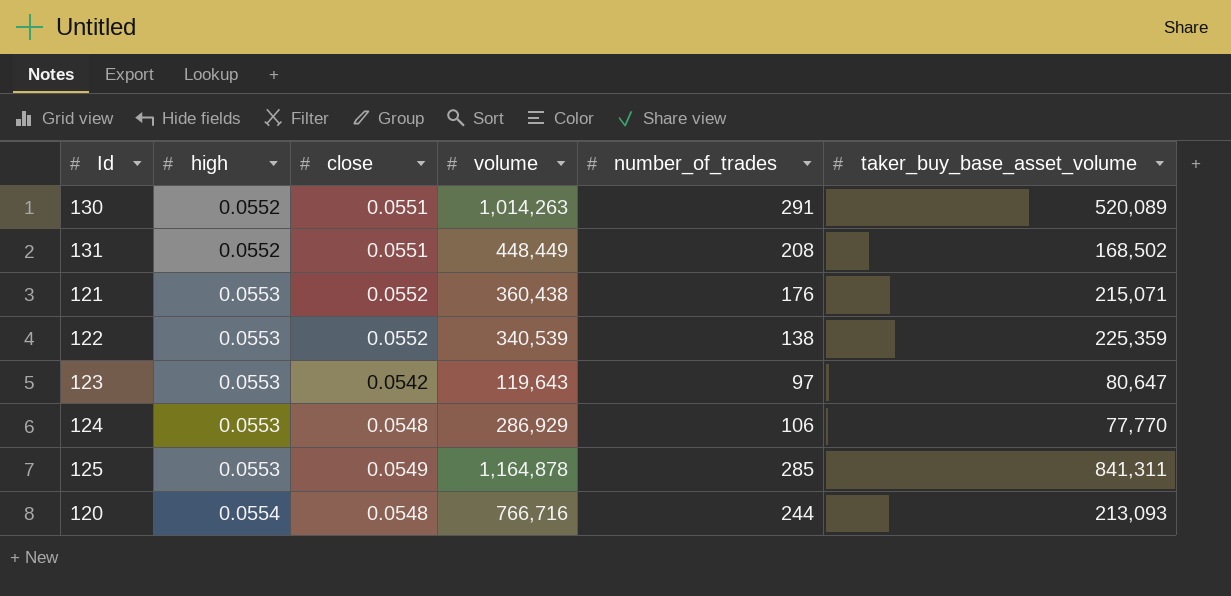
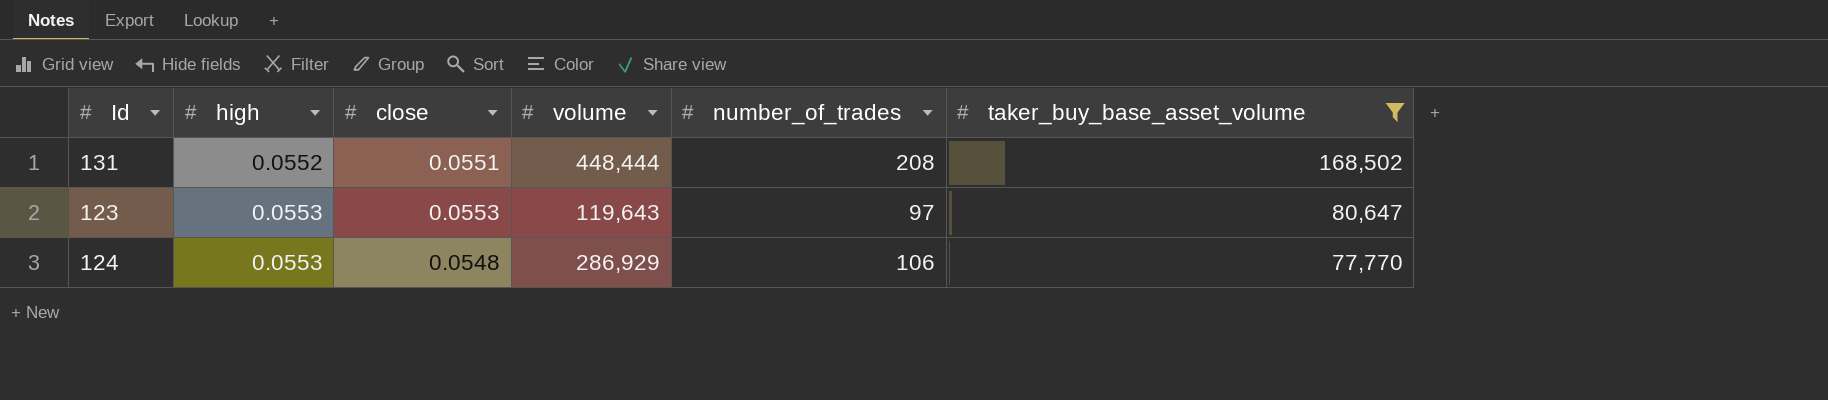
filter: none -> taker_buy_base_asset_volume <= 168,502
131 | volume: 448,449 -> 448,444
123 | close: 0.0542 -> 0.0553

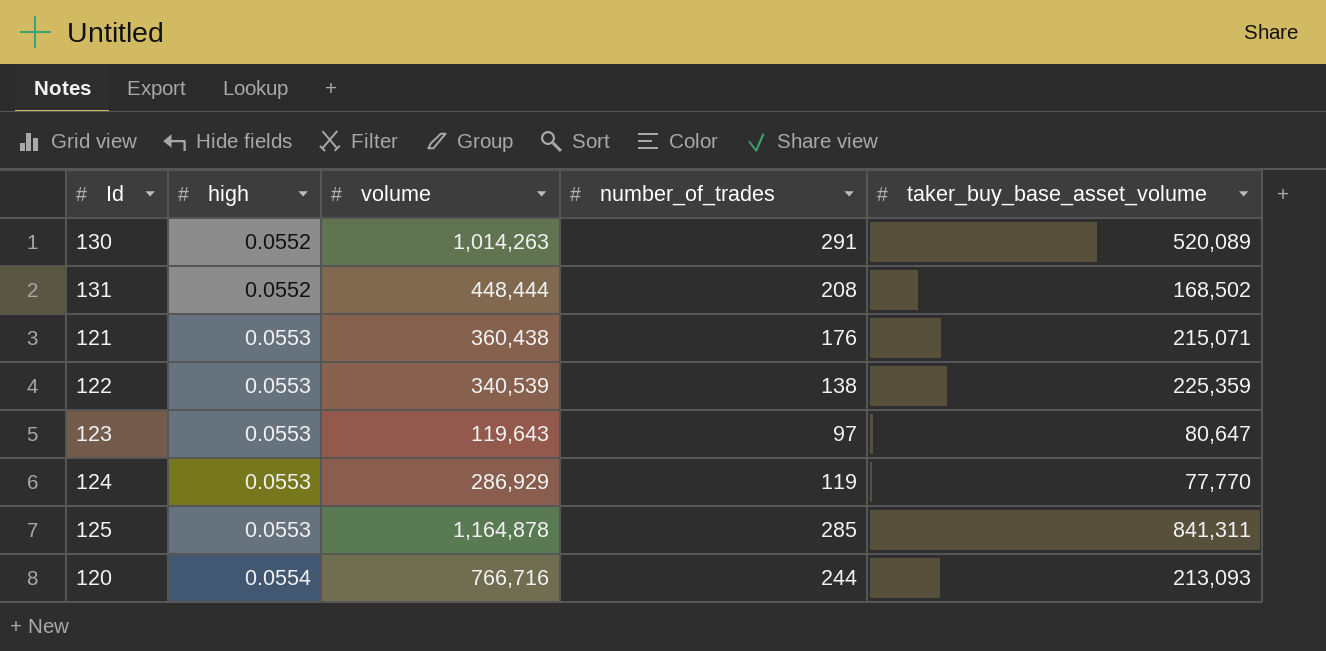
filter: taker_buy_base_asset_volume <= 168,502 -> none
column close | position: 3 -> none
124 | number_of_trades: 106 -> 119

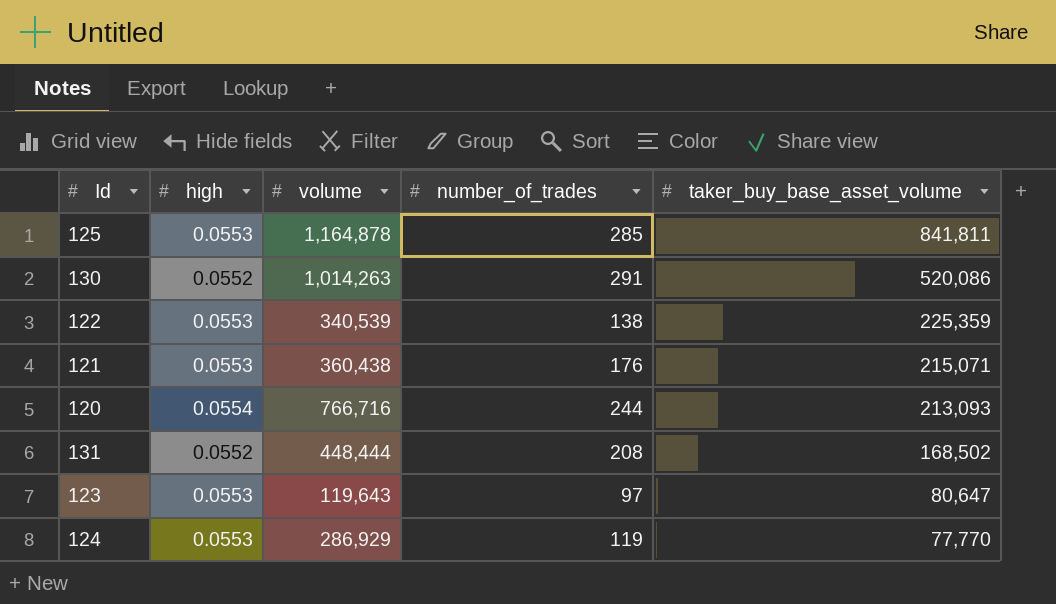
row order: high ascending -> taker_buy_base_asset_volume descending
125 | taker_buy_base_asset_volume: 841,311 -> 841,811
130 | taker_buy_base_asset_volume: 520,089 -> 520,086

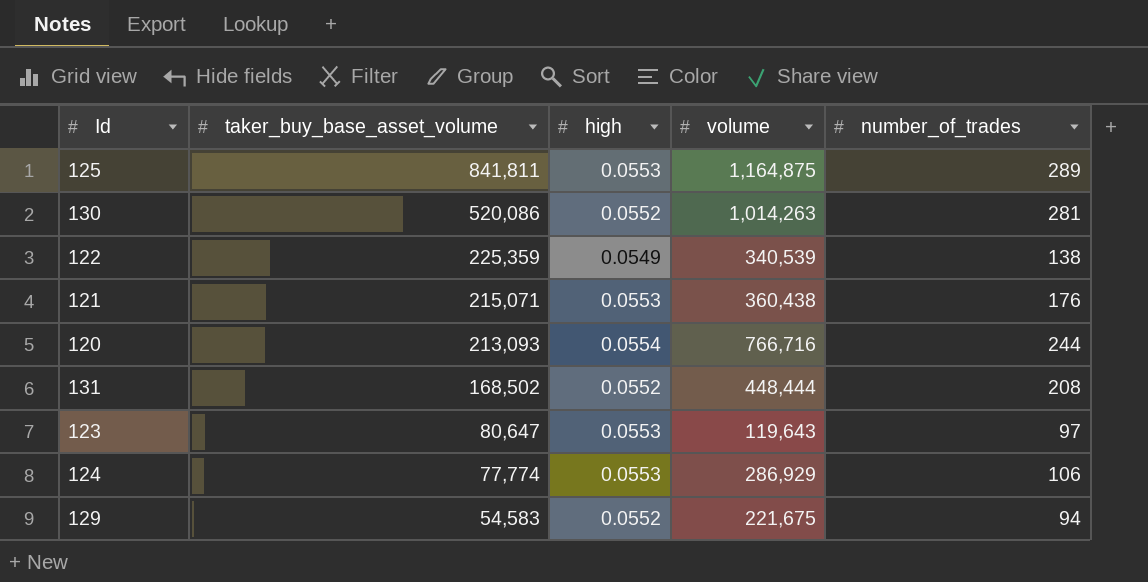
column taker_buy_base_asset_volume | position: 5 -> 2
125 | volume: 1,164,878 -> 1,164,875
125 | number_of_trades: 285 -> 289
130 | number_of_trades: 291 -> 281
122 | high: 0.0553 -> 0.0549
124 | taker_buy_base_asset_volume: 77,770 -> 77,774
124 | number_of_trades: 119 -> 106
row 129: none -> 54,583 | 0.0552 | 221,675 | 94

